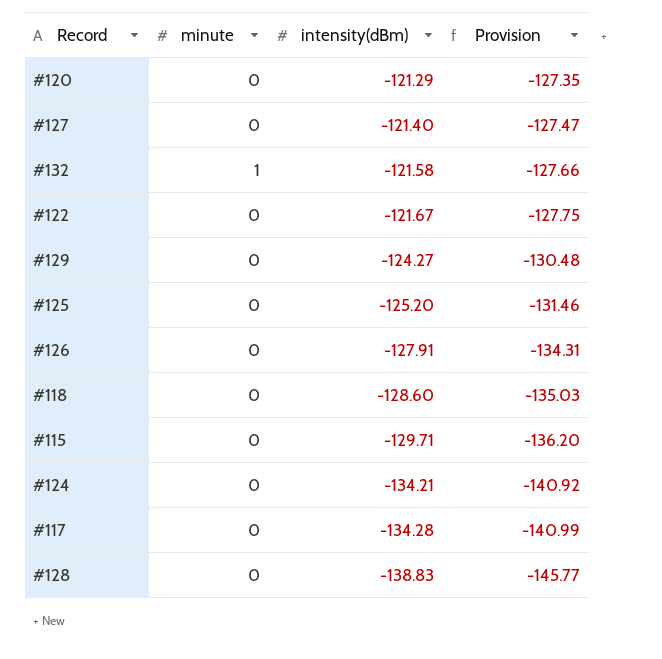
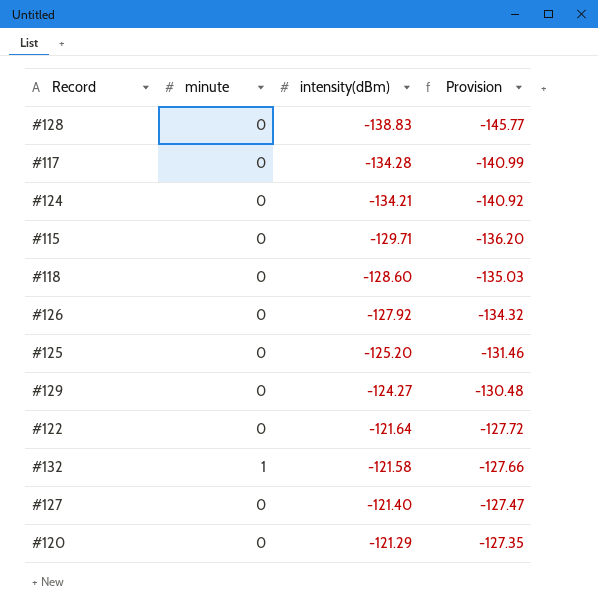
row order: intensity(dBm) descending -> intensity(dBm) ascending
#126 | intensity(dBm): -127.91 -> -127.92
#126 | Provision: -134.31 -> -134.32
#122 | intensity(dBm): -121.67 -> -121.64
#122 | Provision: -127.75 -> -127.72

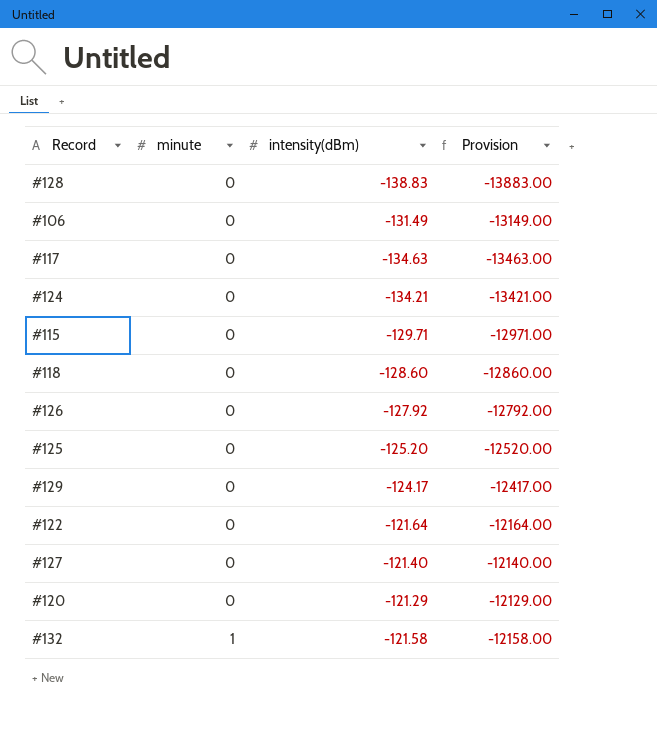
row order: intensity(dBm) ascending -> minute ascending
column Provision | formula: [intensity(dBm)] * 1.05 -> [intensity(dBm)] * 100
row #106: none -> 0 | -131.49 | -13149.00
#117 | intensity(dBm): -134.28 -> -134.63
#129 | intensity(dBm): -124.27 -> -124.17

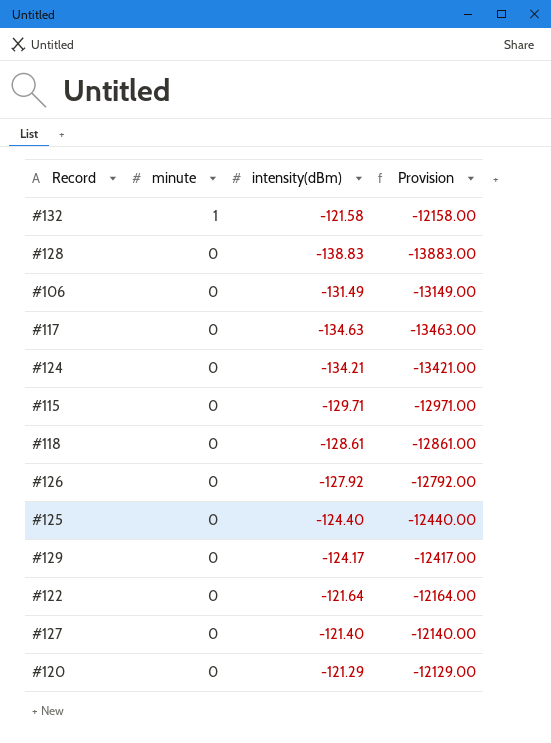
row order: minute ascending -> minute descending
#118 | intensity(dBm): -128.60 -> -128.61
#118 | Provision: -12860.00 -> -12861.00
#125 | intensity(dBm): -125.20 -> -124.40
#125 | Provision: -12520.00 -> -12440.00

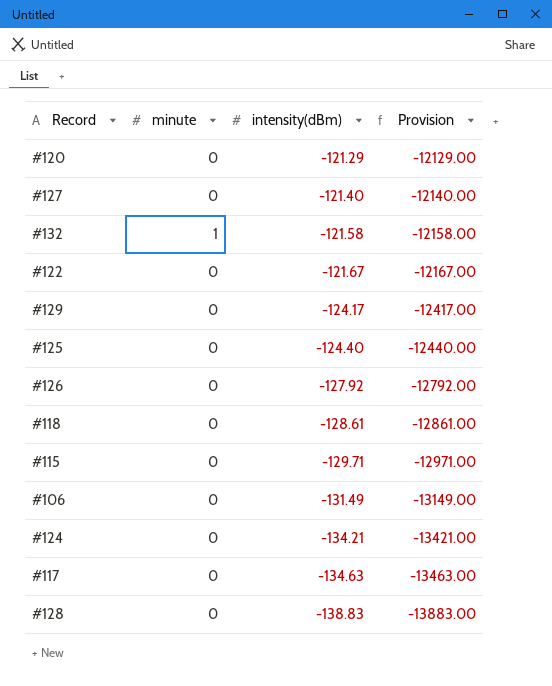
row order: minute descending -> intensity(dBm) descending
#122 | intensity(dBm): -121.64 -> -121.67
#122 | Provision: -12164.00 -> -12167.00

